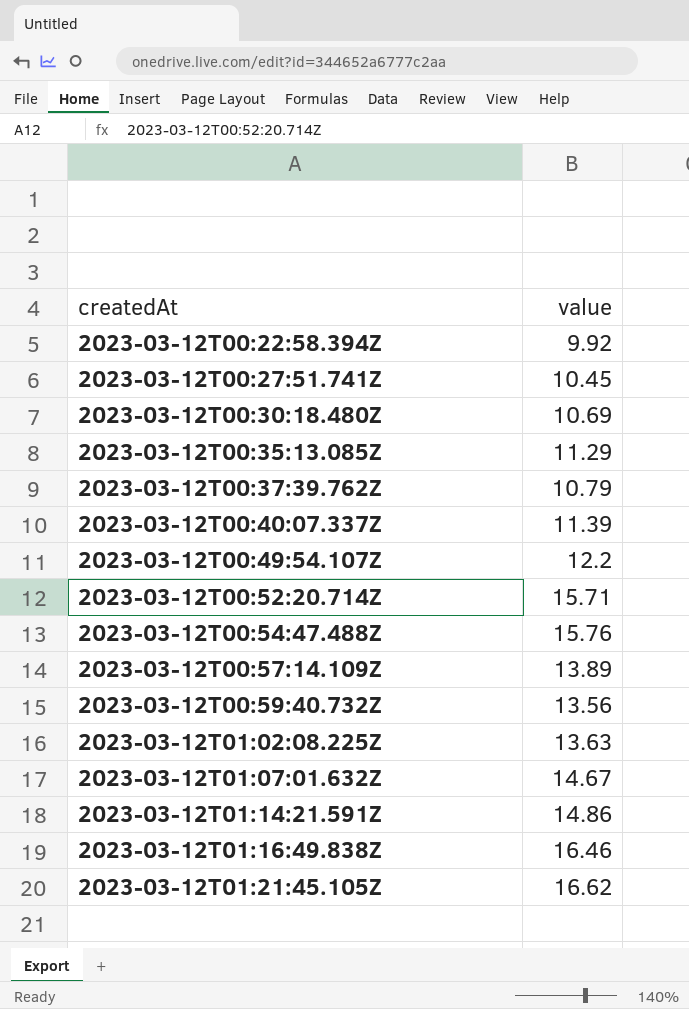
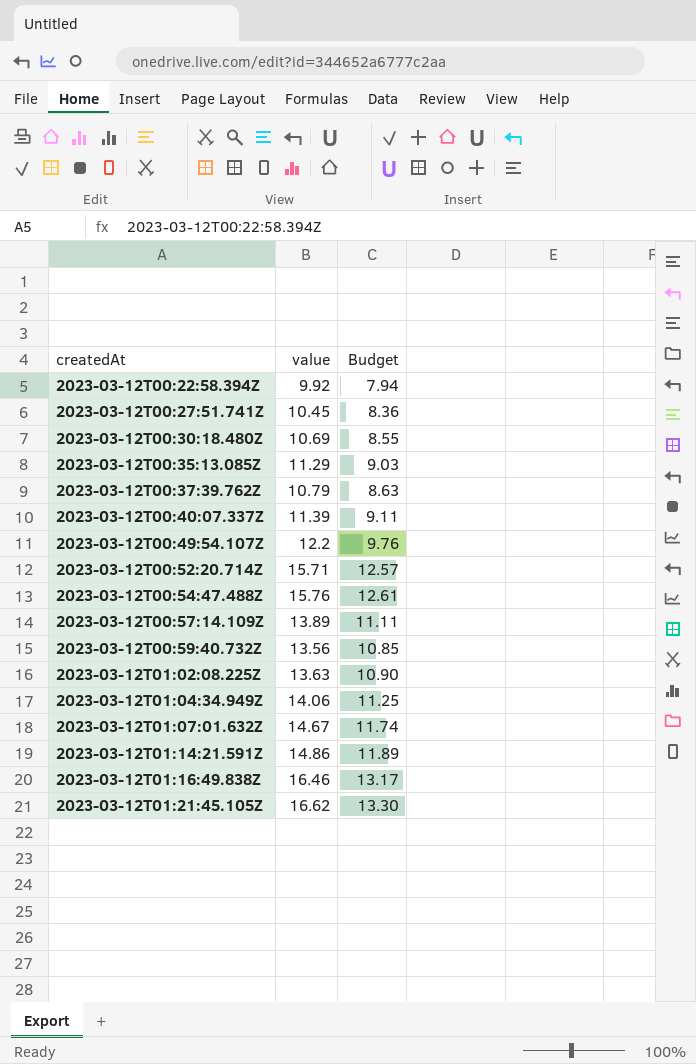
column Budget | formula: none -> [value] * 0.8
row 2023-03-12T01:04:34.949Z: none -> 14.06 | 11.25

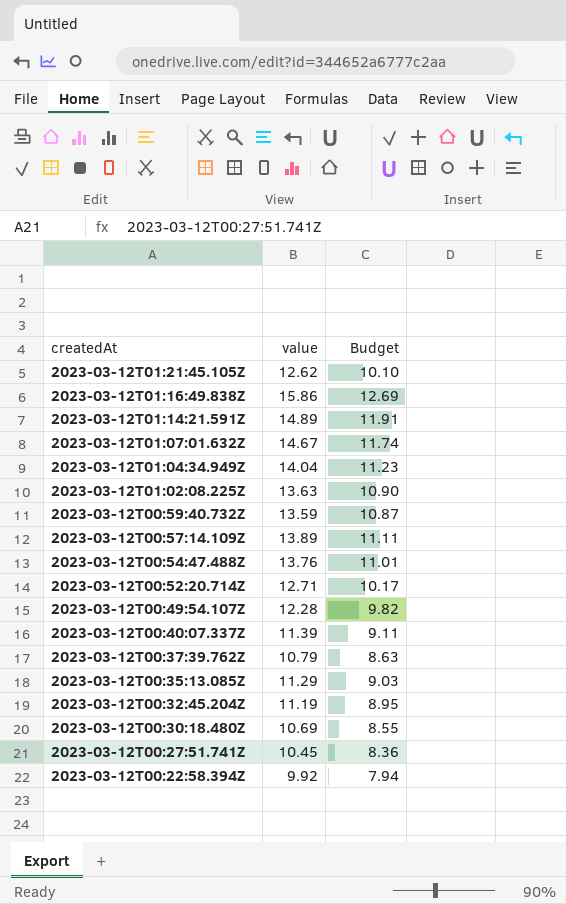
row order: createdAt ascending -> createdAt descending
2023-03-12T01:21:45.105Z | value: 16.62 -> 12.62
2023-03-12T01:21:45.105Z | Budget: 13.30 -> 10.10
2023-03-12T01:16:49.838Z | value: 16.46 -> 15.86
2023-03-12T01:16:49.838Z | Budget: 13.17 -> 12.69
2023-03-12T01:14:21.591Z | value: 14.86 -> 14.89
2023-03-12T01:14:21.591Z | Budget: 11.89 -> 11.91
2023-03-12T01:04:34.949Z | value: 14.06 -> 14.04
2023-03-12T01:04:34.949Z | Budget: 11.25 -> 11.23
2023-03-12T00:59:40.732Z | value: 13.56 -> 13.59
2023-03-12T00:59:40.732Z | Budget: 10.85 -> 10.87
2023-03-12T00:54:47.488Z | value: 15.76 -> 13.76
2023-03-12T00:54:47.488Z | Budget: 12.61 -> 11.01
2023-03-12T00:52:20.714Z | value: 15.71 -> 12.71
2023-03-12T00:52:20.714Z | Budget: 12.57 -> 10.17
2023-03-12T00:49:54.107Z | value: 12.2 -> 12.28
2023-03-12T00:49:54.107Z | Budget: 9.76 -> 9.82
row 2023-03-12T00:32:45.204Z: none -> 11.19 | 8.95

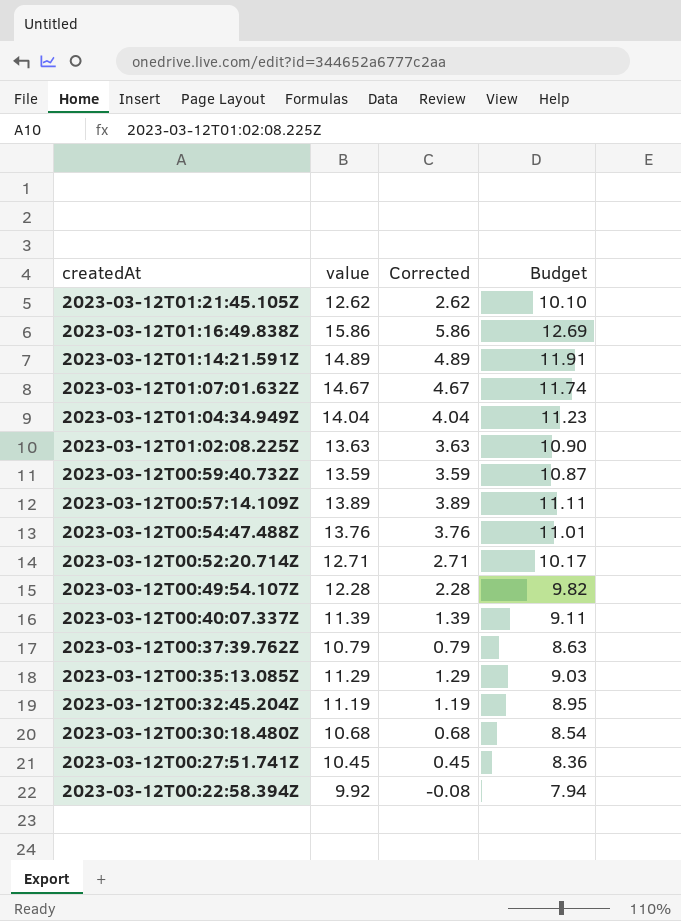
column Corrected | formula: none -> [value] - 10
2023-03-12T00:30:18.480Z | value: 10.69 -> 10.68
2023-03-12T00:30:18.480Z | Budget: 8.55 -> 8.54

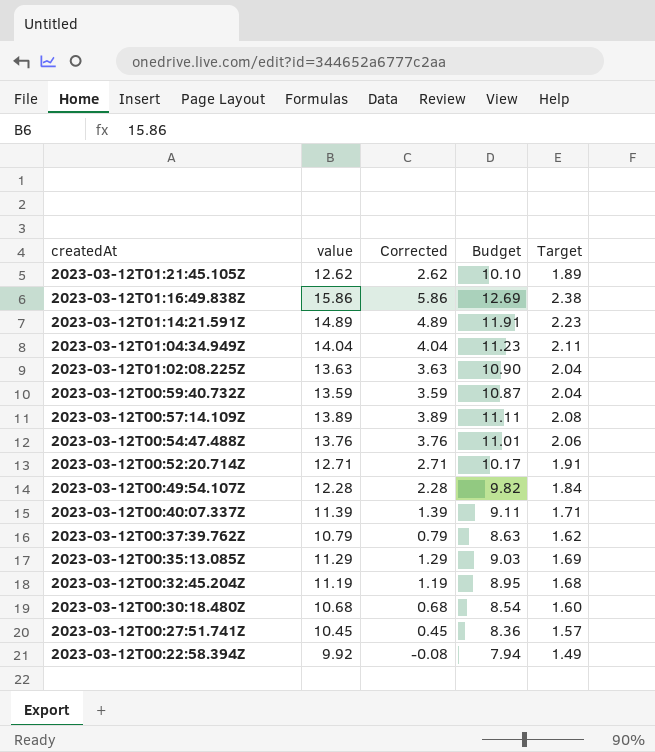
column Target | formula: none -> [value] * 0.15
row 2023-03-12T01:07:01.632Z: 14.67 | 4.67 | 11.74 -> none

